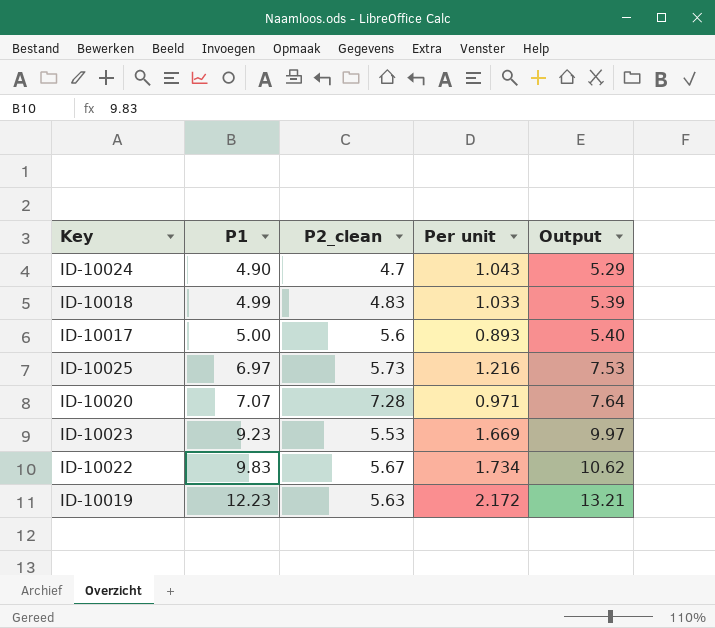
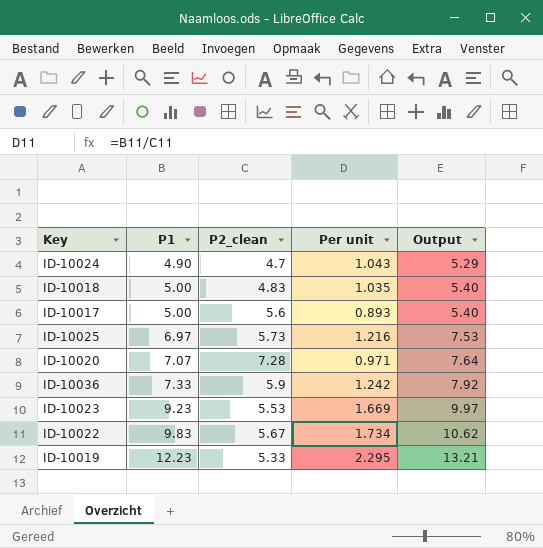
ID-10018 | P1: 4.99 -> 5.00
ID-10018 | Per unit: 1.033 -> 1.035
ID-10018 | Output: 5.39 -> 5.40
row ID-10036: none -> 7.33 | 5.9 | 1.242 | 7.92
ID-10019 | P2_clean: 5.63 -> 5.33
ID-10019 | Per unit: 2.172 -> 2.295

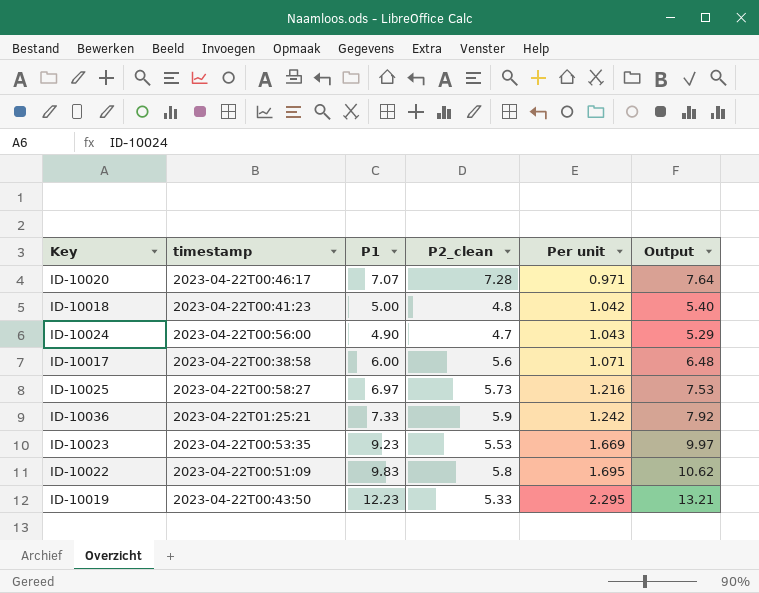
row order: P1 ascending -> Per unit ascending
column timestamp | position: none -> 2
ID-10018 | P2_clean: 4.83 -> 4.8
ID-10018 | Per unit: 1.035 -> 1.042
ID-10017 | P1: 5.00 -> 6.00
ID-10017 | Per unit: 0.893 -> 1.071
ID-10017 | Output: 5.40 -> 6.48
ID-10022 | P2_clean: 5.67 -> 5.8
ID-10022 | Per unit: 1.734 -> 1.695

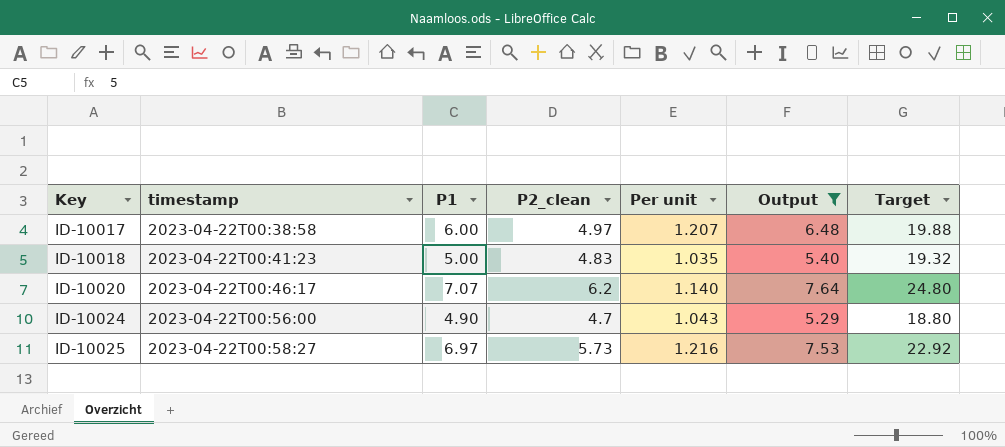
filter: none -> Output <= 7.64
row order: Per unit ascending -> Key ascending
column Target | formula: none -> [P2_clean] * 4
ID-10017 | P2_clean: 5.6 -> 4.97
ID-10017 | Per unit: 1.071 -> 1.207
ID-10018 | P2_clean: 4.8 -> 4.83
ID-10018 | Per unit: 1.042 -> 1.035
ID-10020 | P2_clean: 7.28 -> 6.2
ID-10020 | Per unit: 0.971 -> 1.140

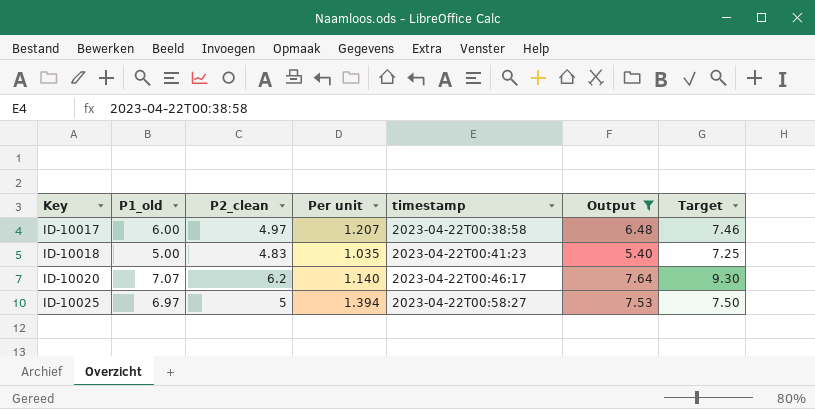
column name: P1 -> P1_old
column timestamp | position: 2 -> 5
column Target | formula: [P2_clean] * 4 -> [P2_clean] * 1.5
row ID-10024: 2023-04-22T00:56:00 | 4.90 | 4.7 | 1.043 | 5.29 | 18.80 -> none
ID-10025 | P2_clean: 5.73 -> 5
ID-10025 | Per unit: 1.216 -> 1.394

